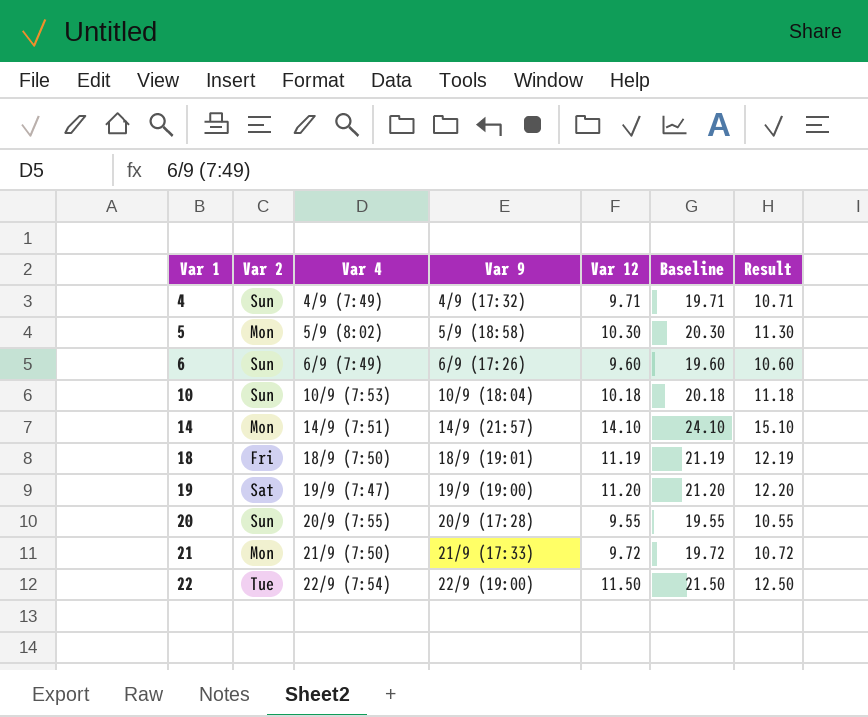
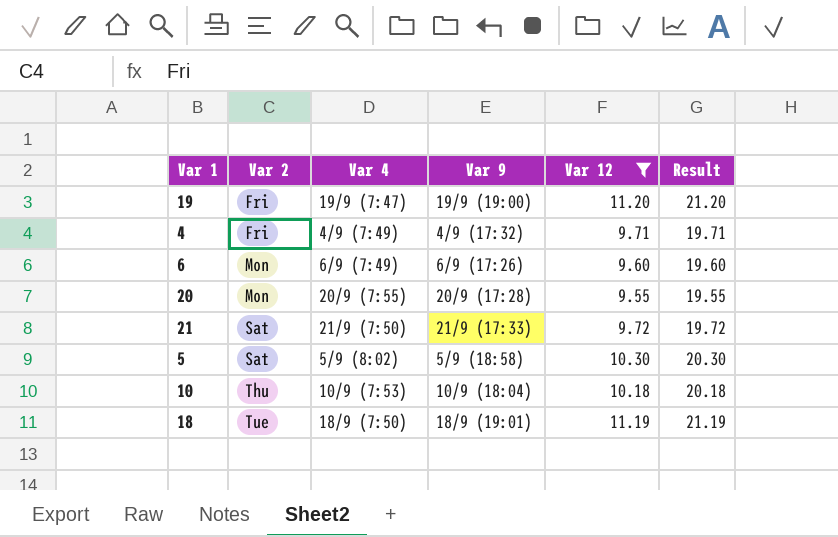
filter: none -> Var 12 <= 11.20
row order: Var 1 ascending -> Var 2 ascending
column Baseline | formula: [Var 12] + 10 -> none
column Result | formula: [Var 12] + 1 -> [Var 12] + 10
19 | Var 2: Sat -> Fri
4 | Var 2: Sun -> Fri
6 | Var 2: Sun -> Mon
20 | Var 2: Sun -> Mon
21 | Var 2: Mon -> Sat
5 | Var 2: Mon -> Sat
10 | Var 2: Sun -> Thu
18 | Var 2: Fri -> Tue

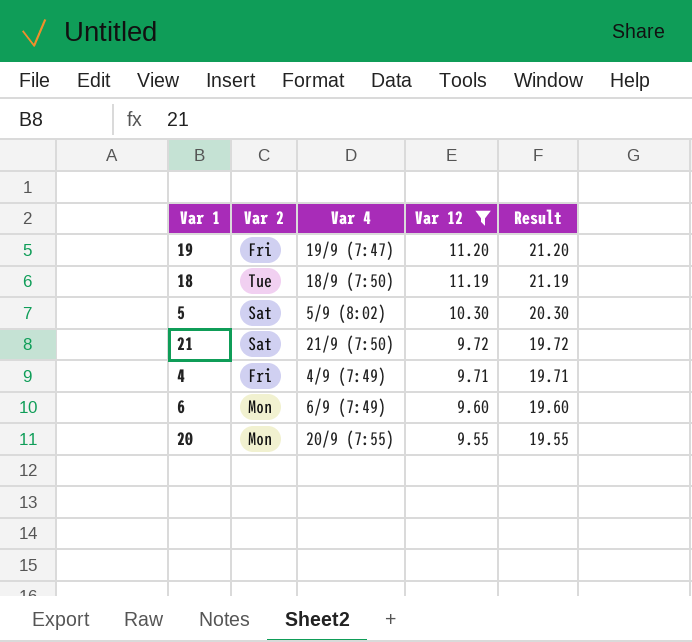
row order: Var 2 ascending -> Var 12 descending
column Var 9 | position: 4 -> none
row 10: Thu | 10/9 (7:53) | 10/9 (18:04) | 10.18 | 20.18 -> none

